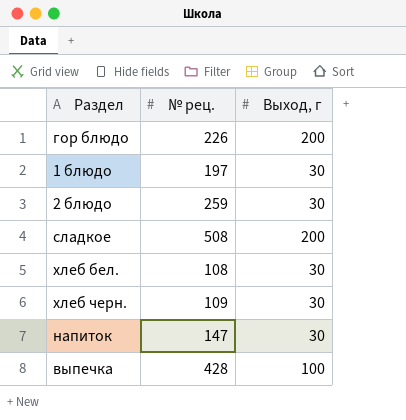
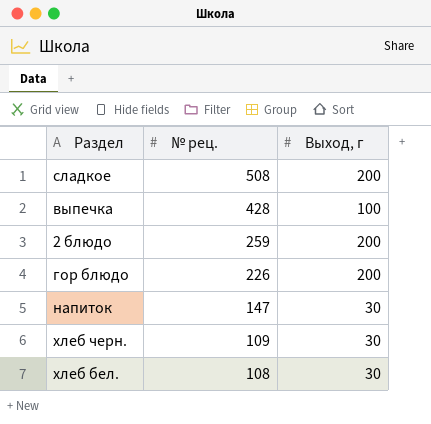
row order: none -> № рец. descending
row 1 блюдо: 197 | 30 -> none
2 блюдо | Выход, г: 30 -> 200

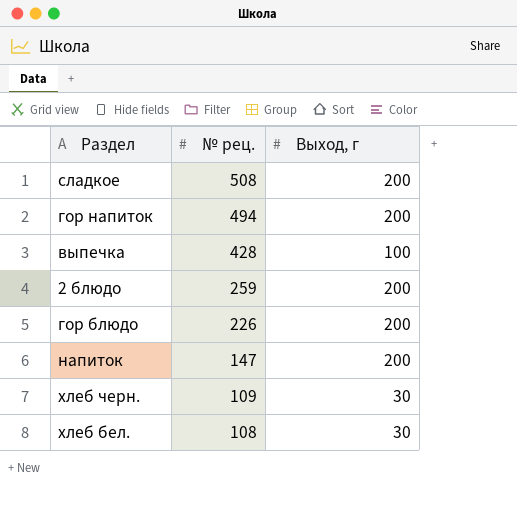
row гор напиток: none -> 494 | 200
напиток | Выход, г: 30 -> 200

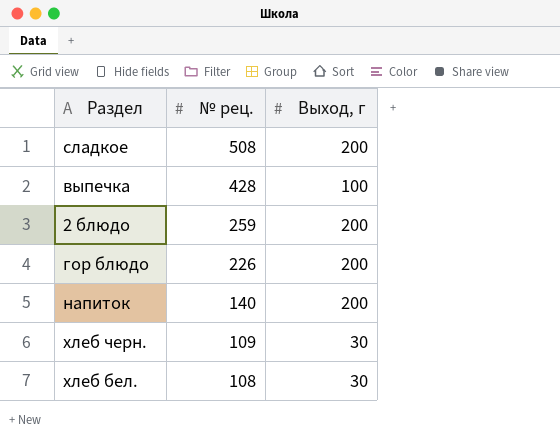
row гор напиток: 494 | 200 -> none
напиток | № рец.: 147 -> 140

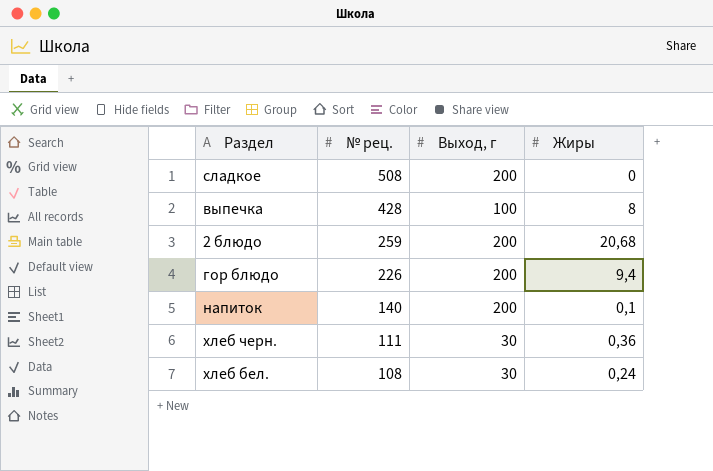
column Жиры | position: none -> 4
хлеб черн. | № рец.: 109 -> 111

